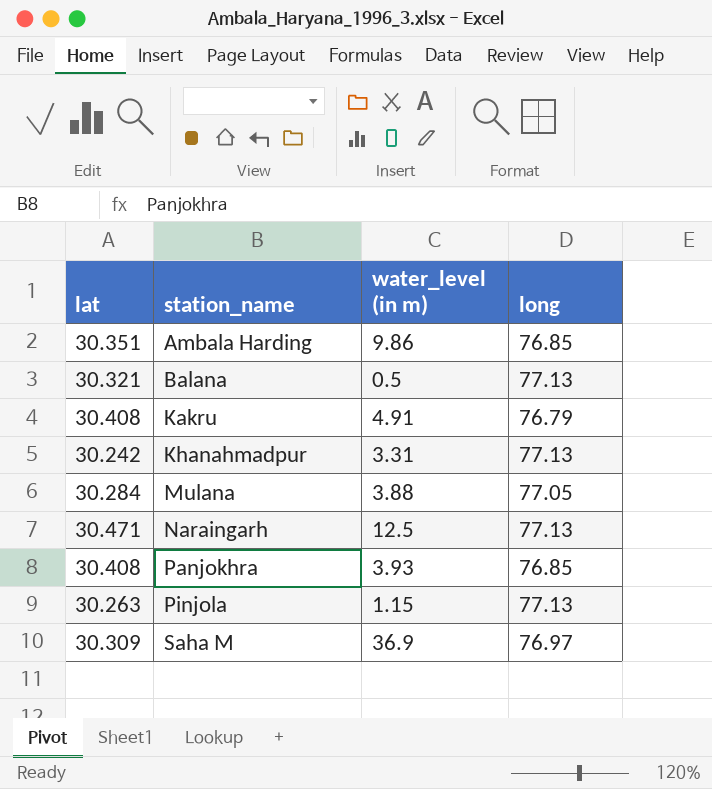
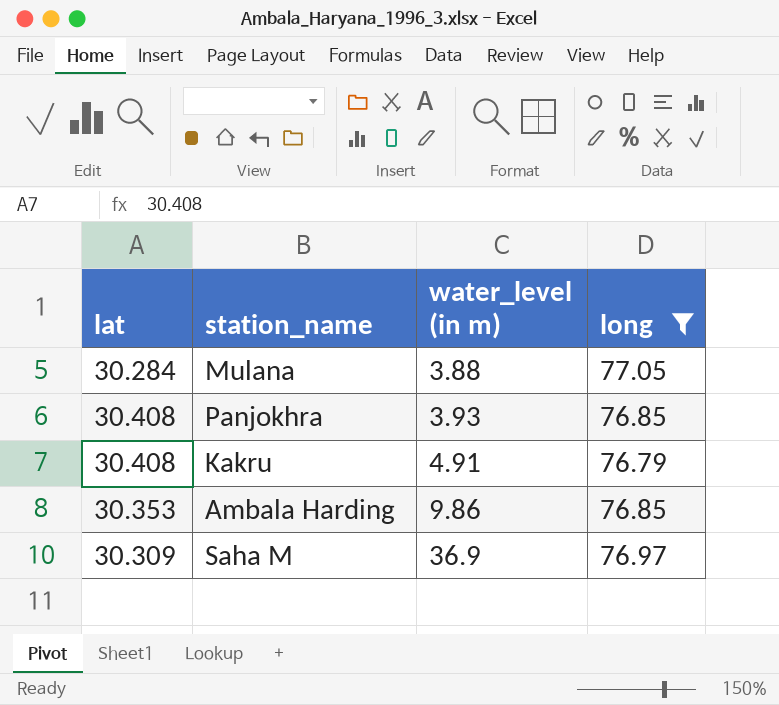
filter: none -> long != 77.13
row order: station_name ascending -> water_level (in m) ascending
Ambala Harding | lat: 30.351 -> 30.353

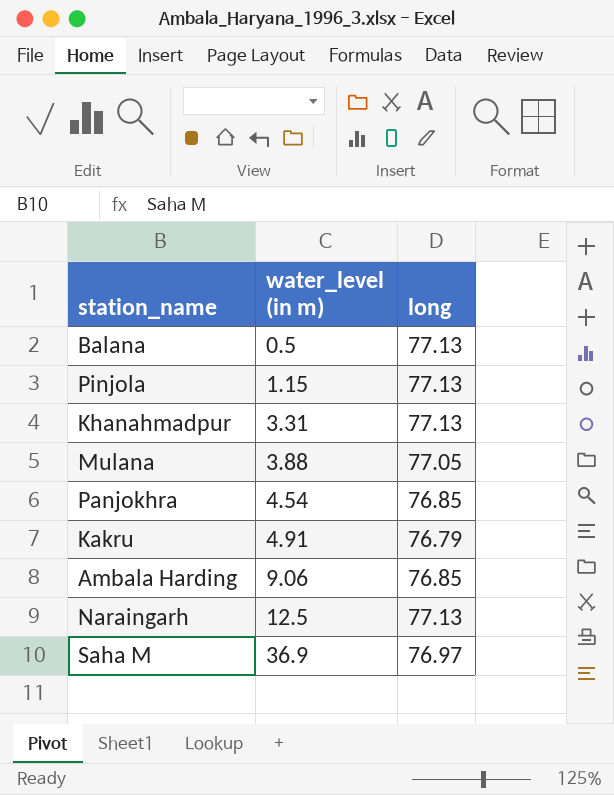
filter: long != 77.13 -> none
column lat | position: 1 -> none
Panjokhra | water_level (in m): 3.93 -> 4.54
Ambala Harding | water_level (in m): 9.86 -> 9.06

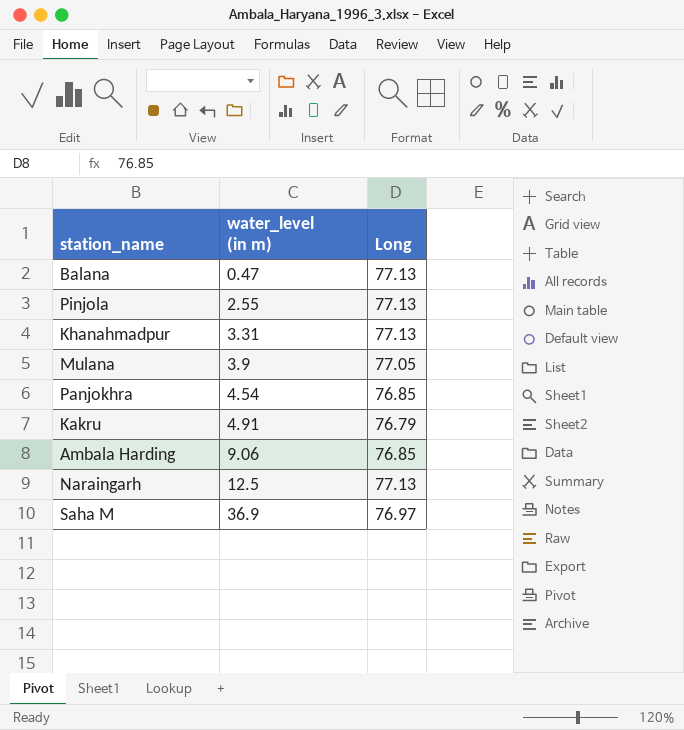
column name: long -> Long
Balana | water_level (in m): 0.5 -> 0.47
Pinjola | water_level (in m): 1.15 -> 2.55
Mulana | water_level (in m): 3.88 -> 3.9

